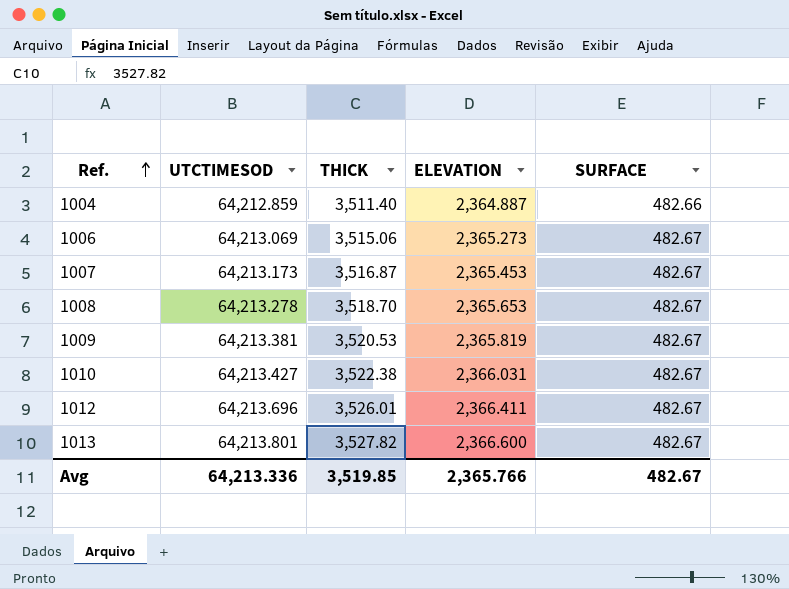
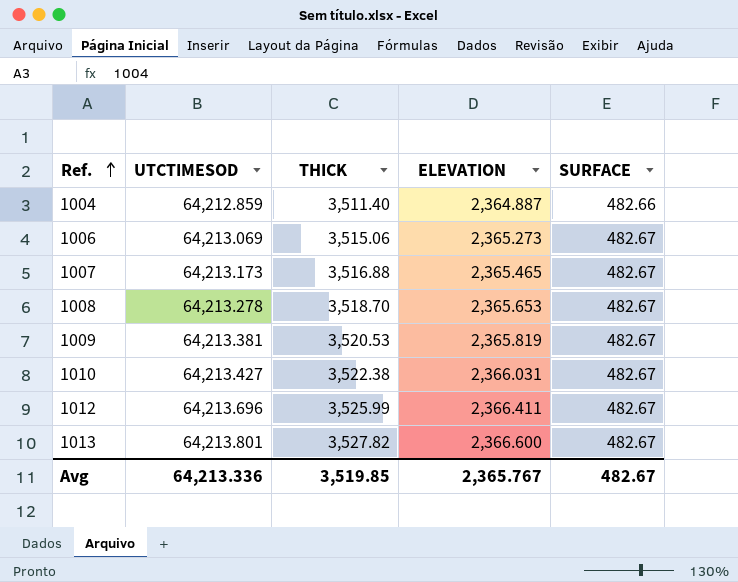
1007 | THICK: 3,516.87 -> 3,516.88
1007 | ELEVATION: 2,365.453 -> 2,365.465
1012 | THICK: 3,526.01 -> 3,525.99
Avg | ELEVATION: 2,365.766 -> 2,365.767

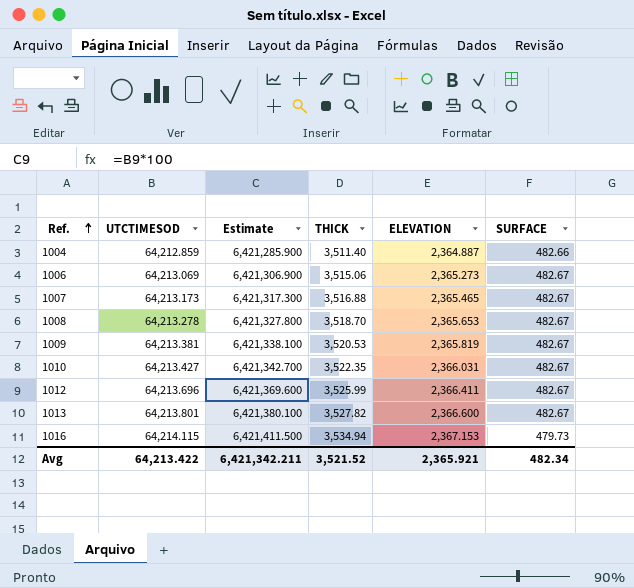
column Estimate | formula: none -> [UTCTIMESOD] * 100
1010 | THICK: 3,522.38 -> 3,522.35
row 1016: none -> 64,214.115 | 6,421,411.500 | 3,534.94 | 2,367.153 | 479.73
Avg | UTCTIMESOD: 64,213.336 -> 64,213.422
Avg | THICK: 3,519.85 -> 3,521.52
Avg | ELEVATION: 2,365.767 -> 2,365.921
Avg | SURFACE: 482.67 -> 482.34

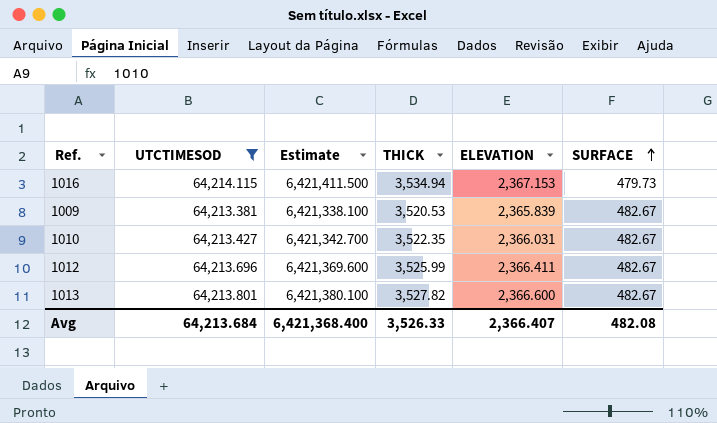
filter: none -> UTCTIMESOD >= 64,213.381
row order: Ref. ascending -> SURFACE ascending
1009 | ELEVATION: 2,365.819 -> 2,365.839
Avg | UTCTIMESOD: 64,213.422 -> 64,213.684
Avg | Estimate: 6,421,342.211 -> 6,421,368.400
Avg | THICK: 3,521.52 -> 3,526.33
Avg | ELEVATION: 2,365.921 -> 2,366.407
Avg | SURFACE: 482.34 -> 482.08

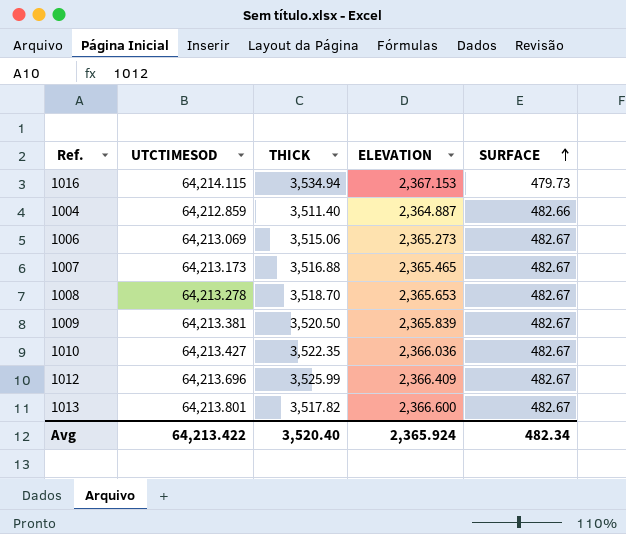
filter: UTCTIMESOD >= 64,213.381 -> none
column Estimate | formula: [UTCTIMESOD] * 100 -> none
1009 | THICK: 3,520.53 -> 3,520.50
1010 | ELEVATION: 2,366.031 -> 2,366.036
1012 | ELEVATION: 2,366.411 -> 2,366.409
1013 | THICK: 3,527.82 -> 3,517.82
Avg | UTCTIMESOD: 64,213.684 -> 64,213.422
Avg | THICK: 3,526.33 -> 3,520.40
Avg | ELEVATION: 2,366.407 -> 2,365.924
Avg | SURFACE: 482.08 -> 482.34

